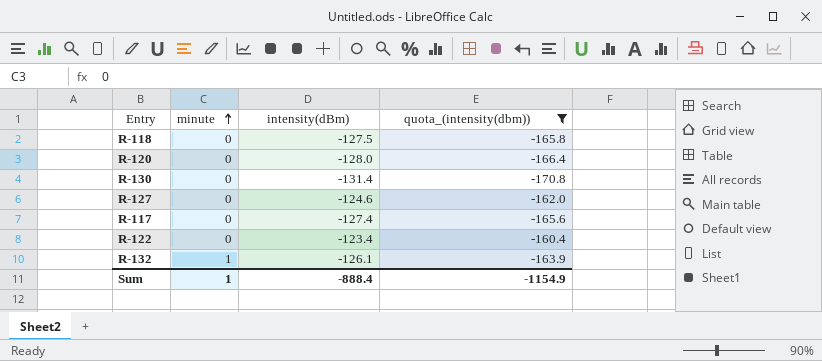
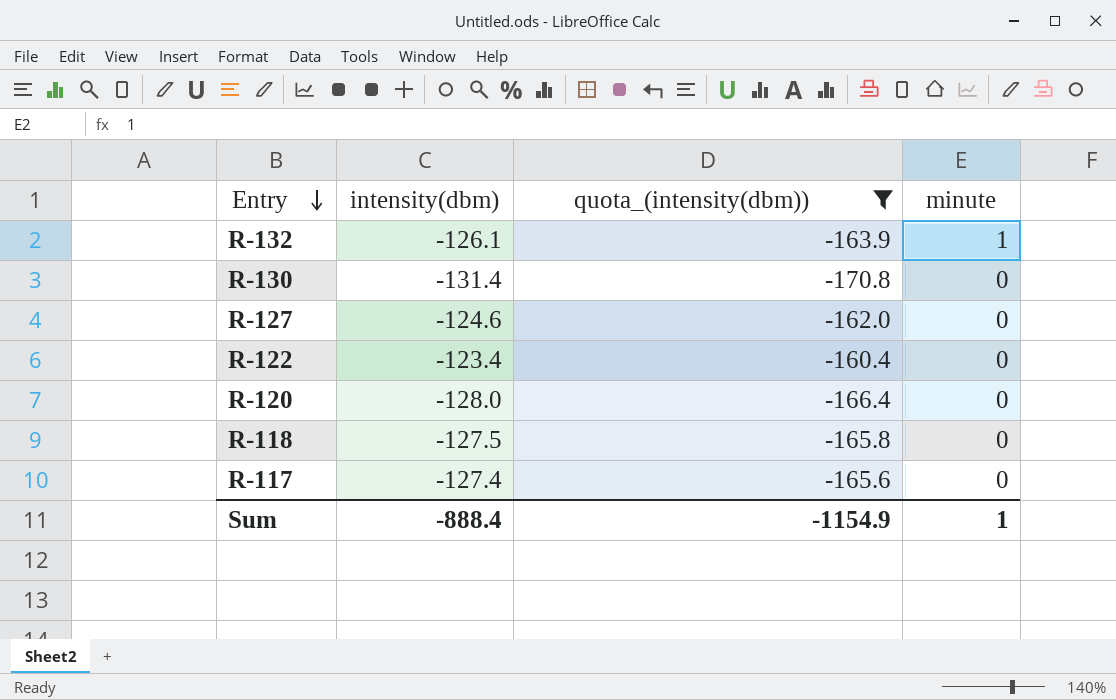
row order: minute ascending -> Entry descending
column name: intensity(dBm) -> intensity(dbm)
column minute | position: 2 -> 4

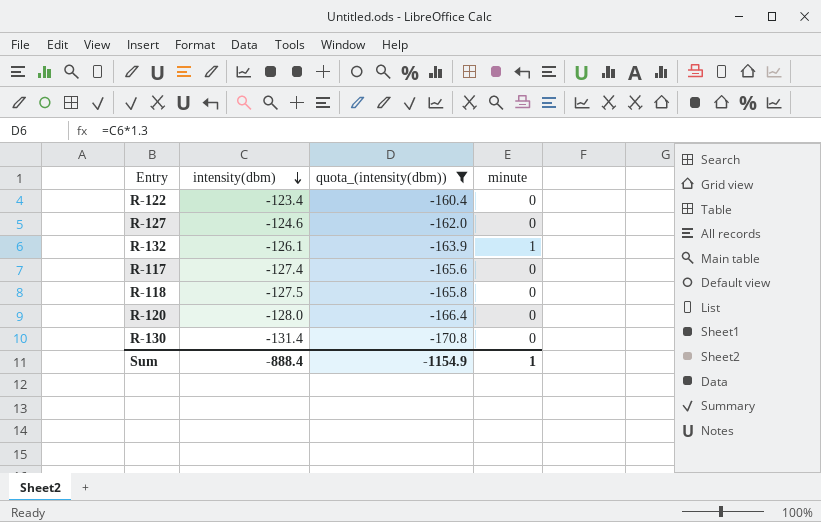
row order: Entry descending -> intensity(dbm) descending

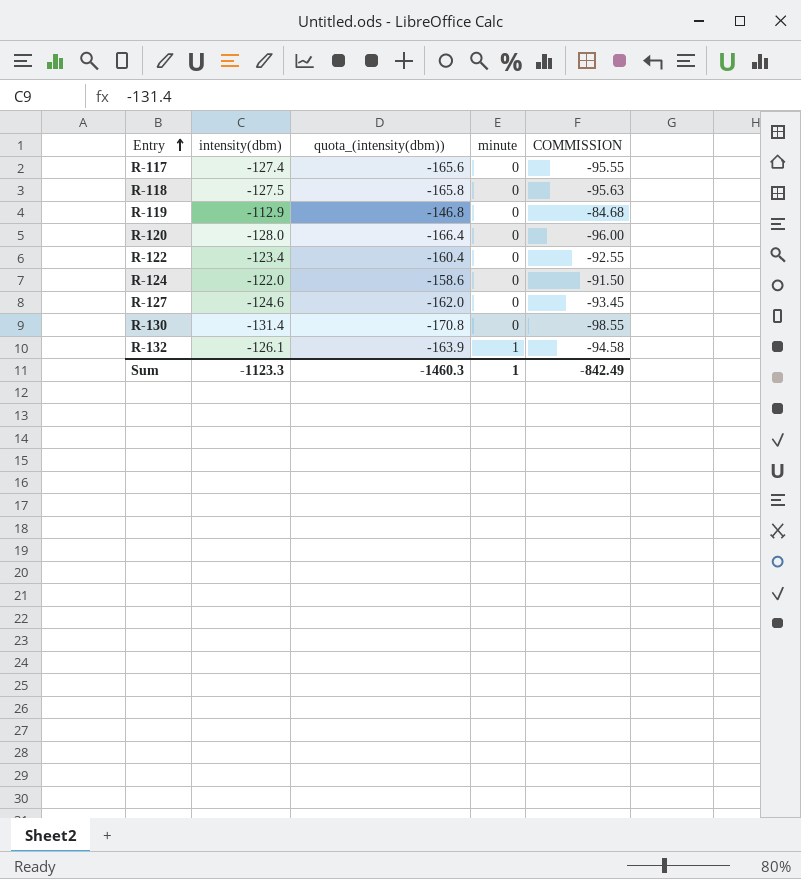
filter: quota_(intensity(dbm)) <= -160.4 -> none
row order: intensity(dbm) descending -> Entry ascending
column COMMISSION | formula: none -> [intensity(dbm)] * 0.75
Sum | intensity(dbm): -888.4 -> -1123.3
Sum | quota_(intensity(dbm)): -1154.9 -> -1460.3

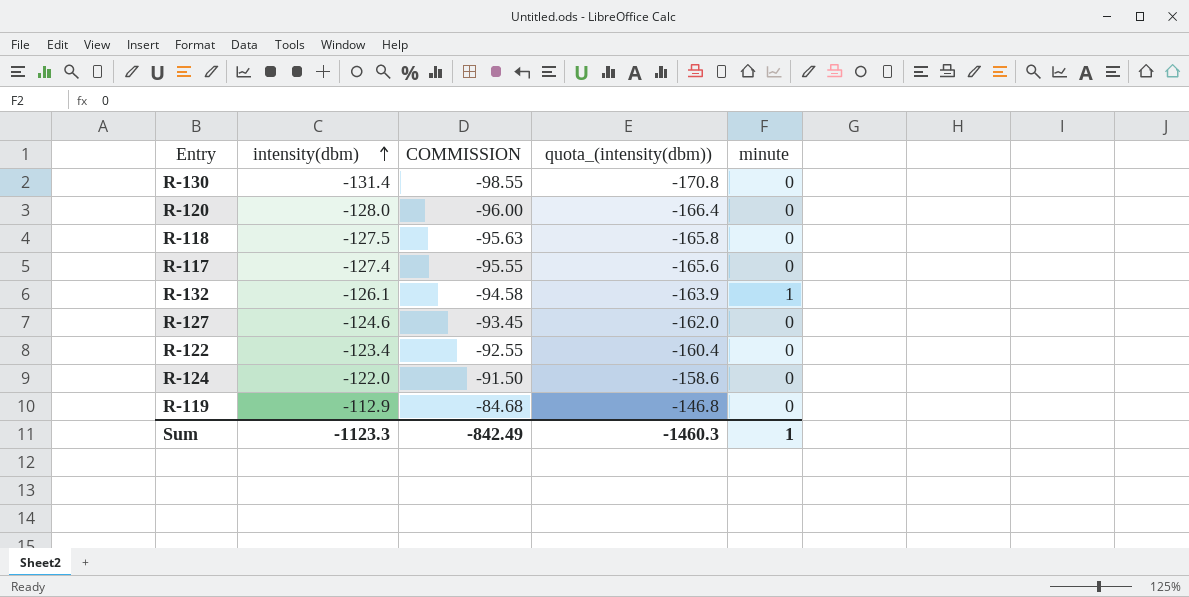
row order: Entry ascending -> intensity(dbm) ascending
column COMMISSION | position: 5 -> 3

